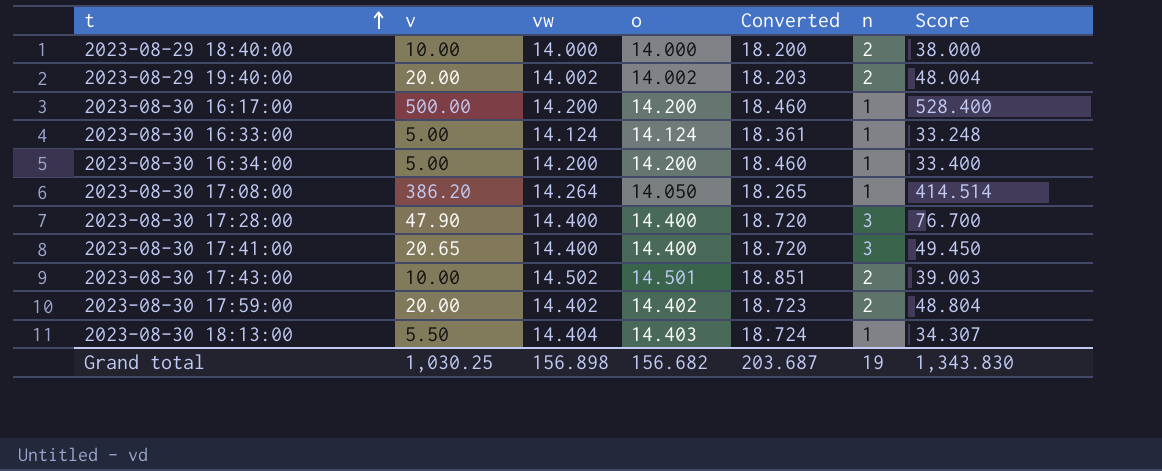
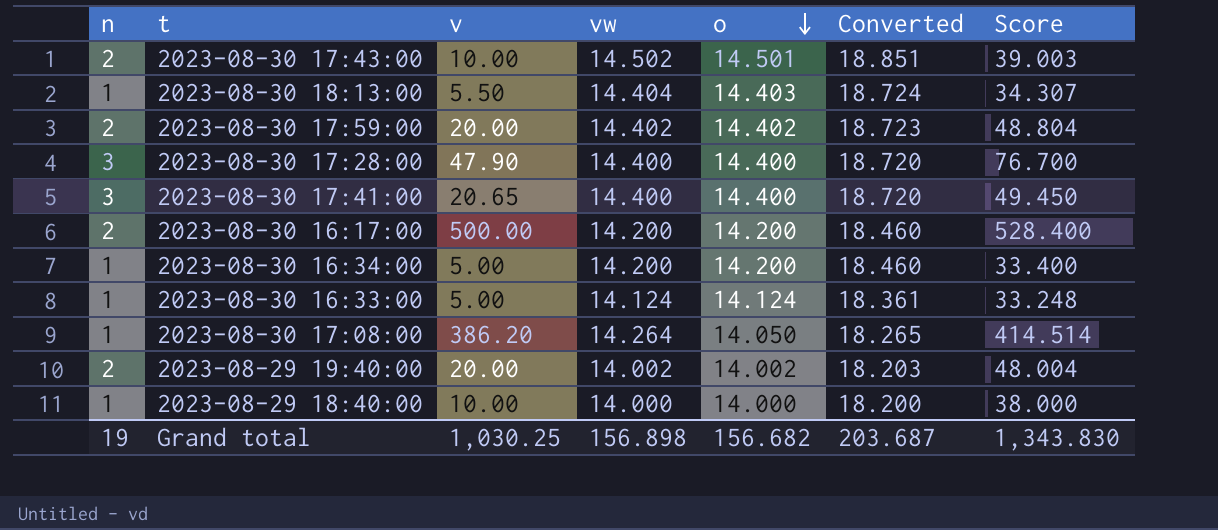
row order: t ascending -> o descending
column n | position: 6 -> 1
2023-08-30 16:17:00 | n: 1 -> 2
2023-08-29 18:40:00 | n: 2 -> 1

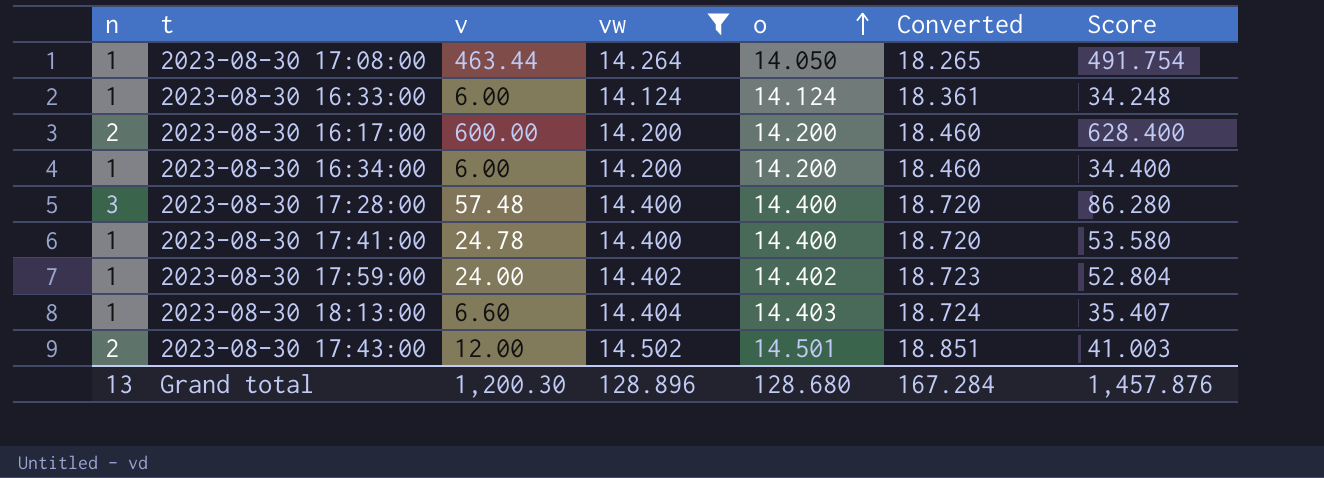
filter: none -> vw >= 14.124
row order: o descending -> o ascending
2023-08-30 17:08:00 | v: 386.20 -> 463.44
2023-08-30 17:08:00 | Score: 414.514 -> 491.754
2023-08-30 16:33:00 | v: 5.00 -> 6.00
2023-08-30 16:33:00 | Score: 33.248 -> 34.248
2023-08-30 16:17:00 | v: 500.00 -> 600.00
2023-08-30 16:17:00 | Score: 528.400 -> 628.400
2023-08-30 16:34:00 | v: 5.00 -> 6.00
2023-08-30 16:34:00 | Score: 33.400 -> 34.400
2023-08-30 17:28:00 | v: 47.90 -> 57.48
2023-08-30 17:28:00 | Score: 76.700 -> 86.280
2023-08-30 17:41:00 | n: 3 -> 1
2023-08-30 17:41:00 | v: 20.65 -> 24.78
2023-08-30 17:41:00 | Score: 49.450 -> 53.580
2023-08-30 17:59:00 | n: 2 -> 1
2023-08-30 17:59:00 | v: 20.00 -> 24.00
2023-08-30 17:59:00 | Score: 48.804 -> 52.804
2023-08-30 18:13:00 | v: 5.50 -> 6.60
2023-08-30 18:13:00 | Score: 34.307 -> 35.407
2023-08-30 17:43:00 | v: 10.00 -> 12.00
2023-08-30 17:43:00 | Score: 39.003 -> 41.003
Grand total | n: 19 -> 13
Grand total | v: 1,030.25 -> 1,200.30
Grand total | vw: 156.898 -> 128.896
Grand total | o: 156.682 -> 128.680
Grand total | Converted: 203.687 -> 167.284
Grand total | Score: 1,343.830 -> 1,457.876

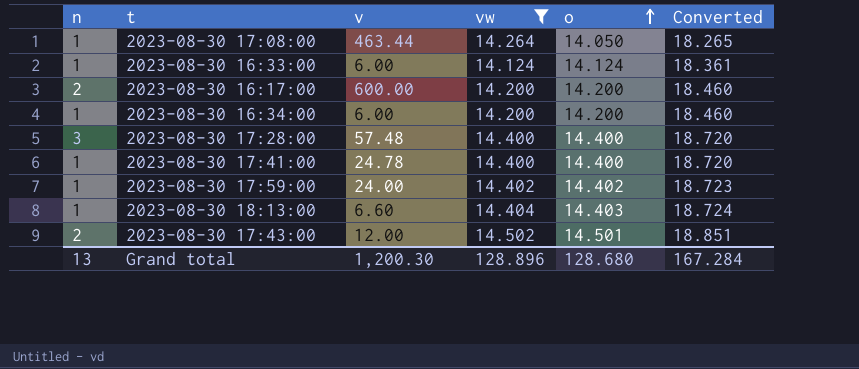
column Score | formula: [v] + [vw] + [o] -> none

